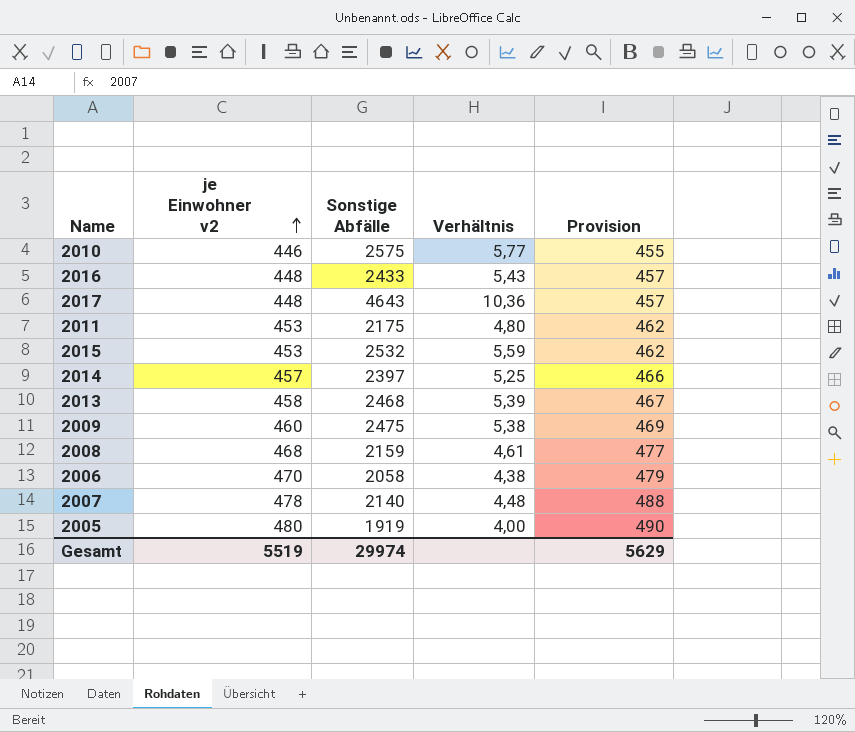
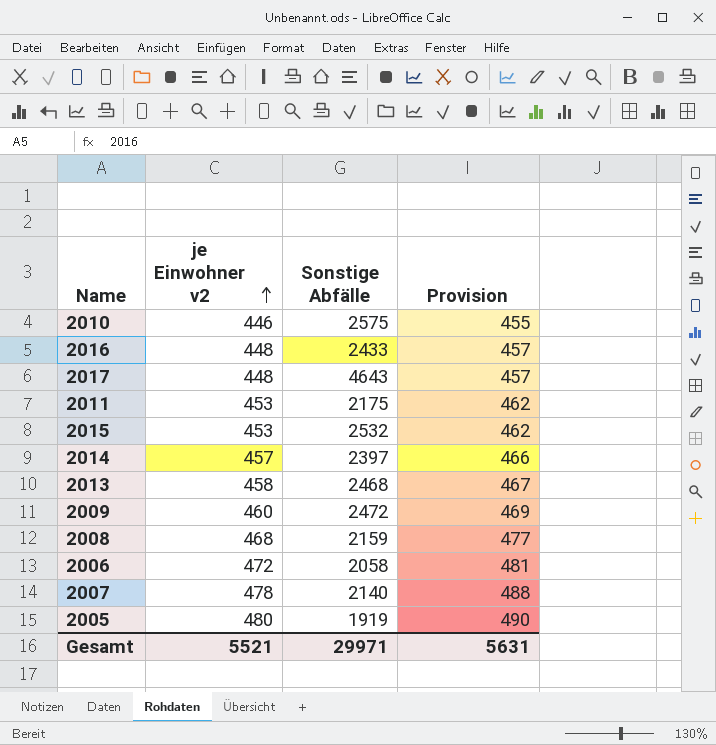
column Verhältnis | formula: [Sonstige Abfälle] / [je Einwohner v2] -> none
2009 | Sonstige Abfälle: 2475 -> 2472
2006 | je Einwohner v2: 470 -> 472
2006 | Provision: 479 -> 481
Gesamt | je Einwohner v2: 5519 -> 5521
Gesamt | Sonstige Abfälle: 29974 -> 29971
Gesamt | Provision: 5629 -> 5631

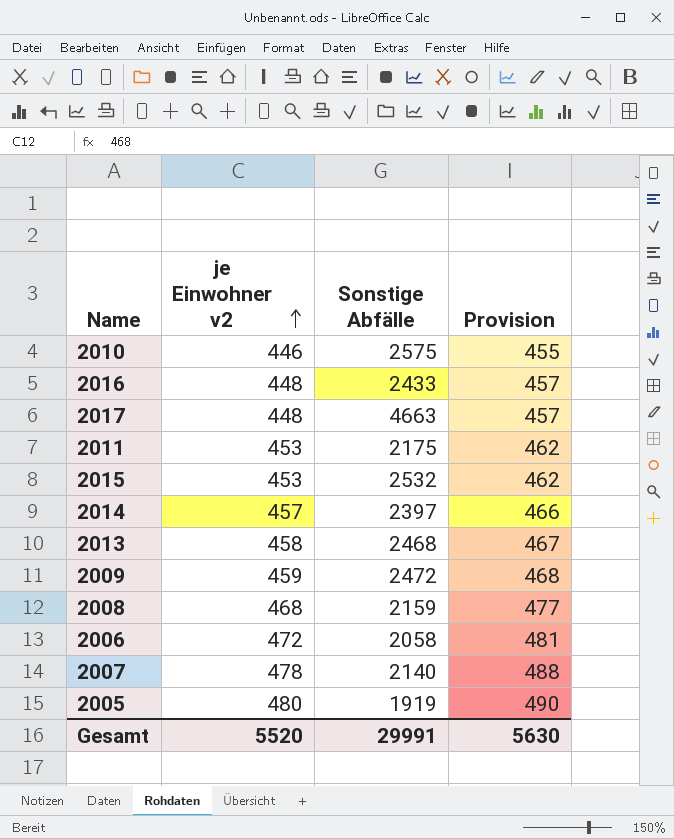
2017 | Sonstige Abfälle: 4643 -> 4663
2009 | je Einwohner v2: 460 -> 459
2009 | Provision: 469 -> 468
Gesamt | je Einwohner v2: 5521 -> 5520
Gesamt | Sonstige Abfälle: 29971 -> 29991
Gesamt | Provision: 5631 -> 5630

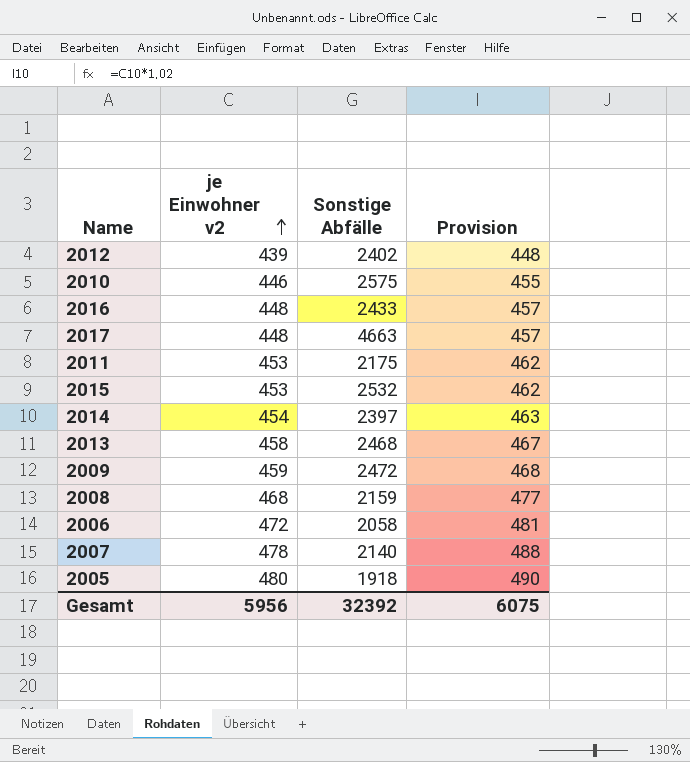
row 2012: none -> 439 | 2402 | 448
2014 | je Einwohner v2: 457 -> 454
2014 | Provision: 466 -> 463
2005 | Sonstige Abfälle: 1919 -> 1918
Gesamt | je Einwohner v2: 5520 -> 5956
Gesamt | Sonstige Abfälle: 29991 -> 32392
Gesamt | Provision: 5630 -> 6075

